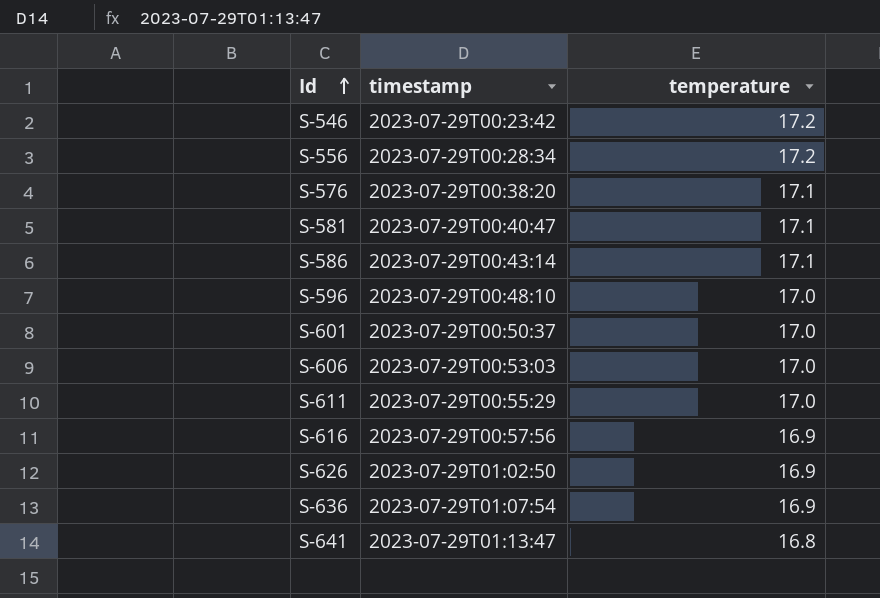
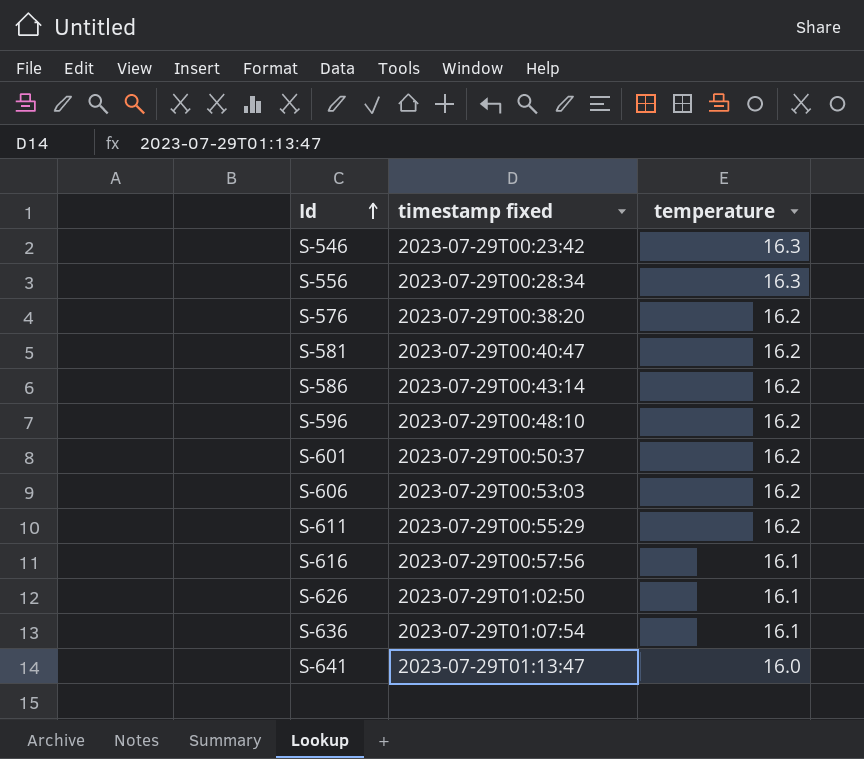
column name: timestamp -> timestamp fixed
S-546 | temperature: 17.2 -> 16.3
S-556 | temperature: 17.2 -> 16.3
S-576 | temperature: 17.1 -> 16.2
S-581 | temperature: 17.1 -> 16.2
S-586 | temperature: 17.1 -> 16.2
S-596 | temperature: 17.0 -> 16.2
S-601 | temperature: 17.0 -> 16.2
S-606 | temperature: 17.0 -> 16.2
S-611 | temperature: 17.0 -> 16.2
S-616 | temperature: 16.9 -> 16.1
S-626 | temperature: 16.9 -> 16.1
S-636 | temperature: 16.9 -> 16.1
S-641 | temperature: 16.8 -> 16.0

